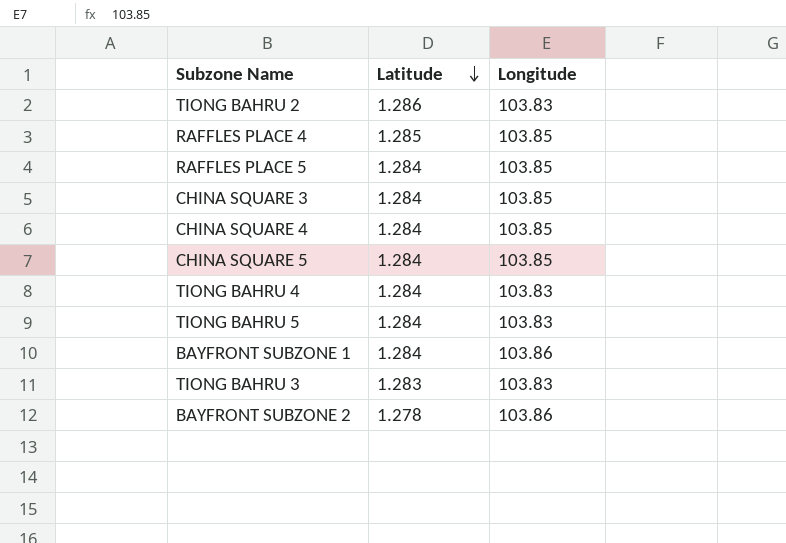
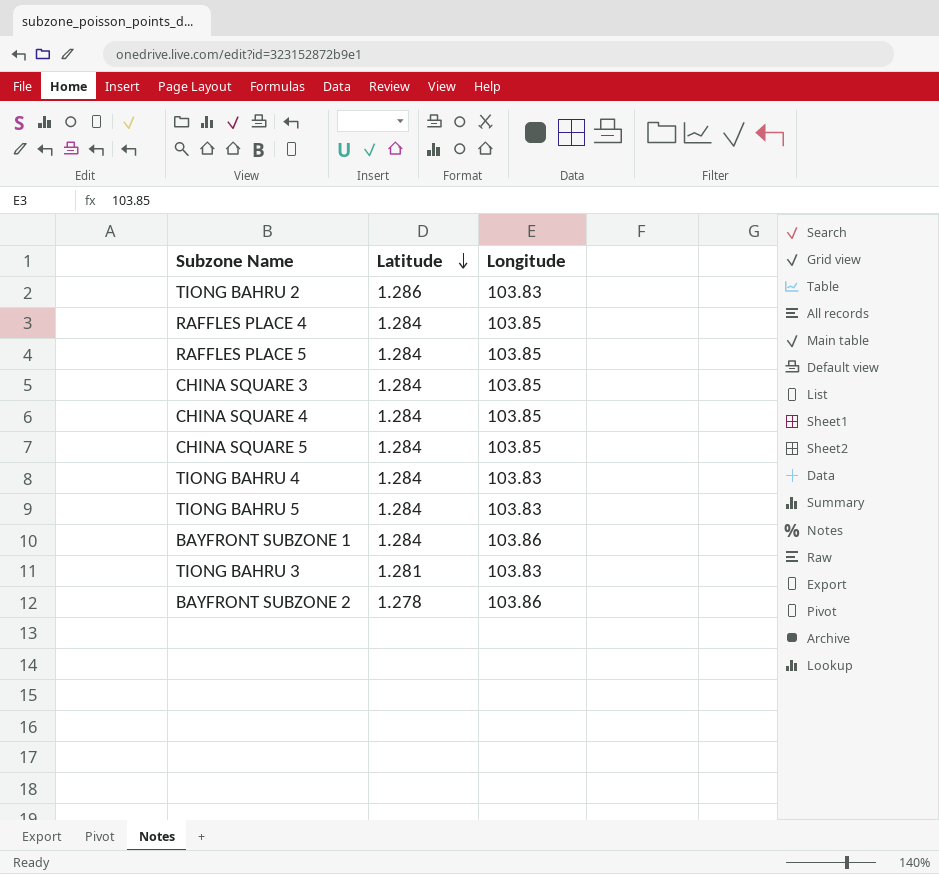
RAFFLES PLACE 4 | Latitude: 1.285 -> 1.284
TIONG BAHRU 3 | Latitude: 1.283 -> 1.281

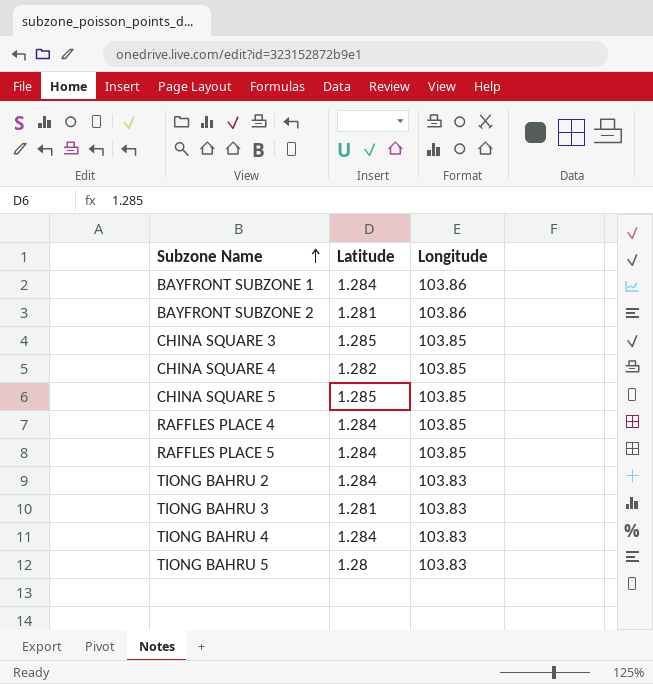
row order: Latitude descending -> Subzone Name ascending
BAYFRONT SUBZONE 2 | Latitude: 1.278 -> 1.281
CHINA SQUARE 3 | Latitude: 1.284 -> 1.285
CHINA SQUARE 4 | Latitude: 1.284 -> 1.282
CHINA SQUARE 5 | Latitude: 1.284 -> 1.285
TIONG BAHRU 2 | Latitude: 1.286 -> 1.284
TIONG BAHRU 5 | Latitude: 1.284 -> 1.28

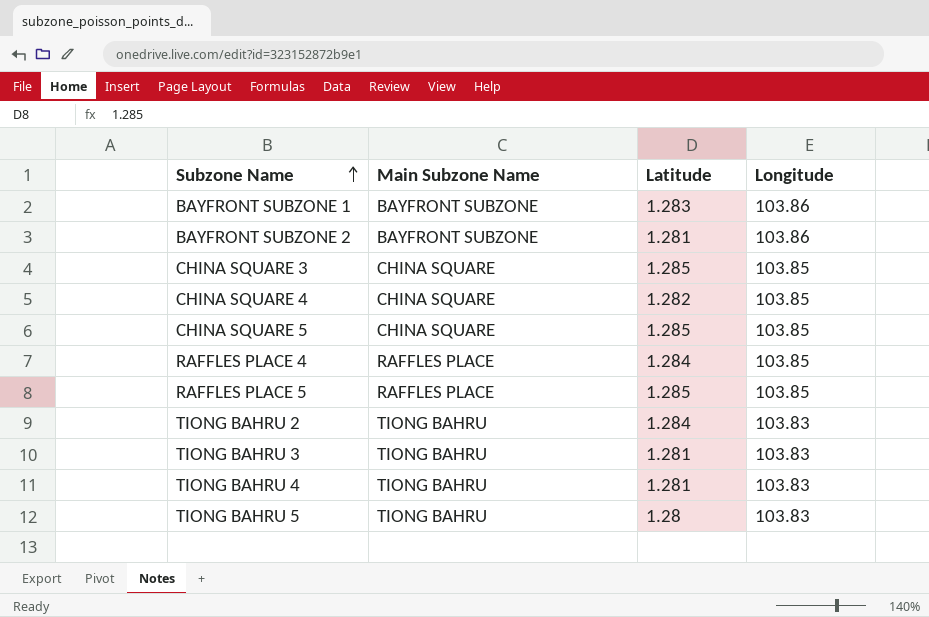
column Main Subzone Name | position: none -> 2
BAYFRONT SUBZONE 1 | Latitude: 1.284 -> 1.283
RAFFLES PLACE 5 | Latitude: 1.284 -> 1.285
TIONG BAHRU 4 | Latitude: 1.284 -> 1.281

